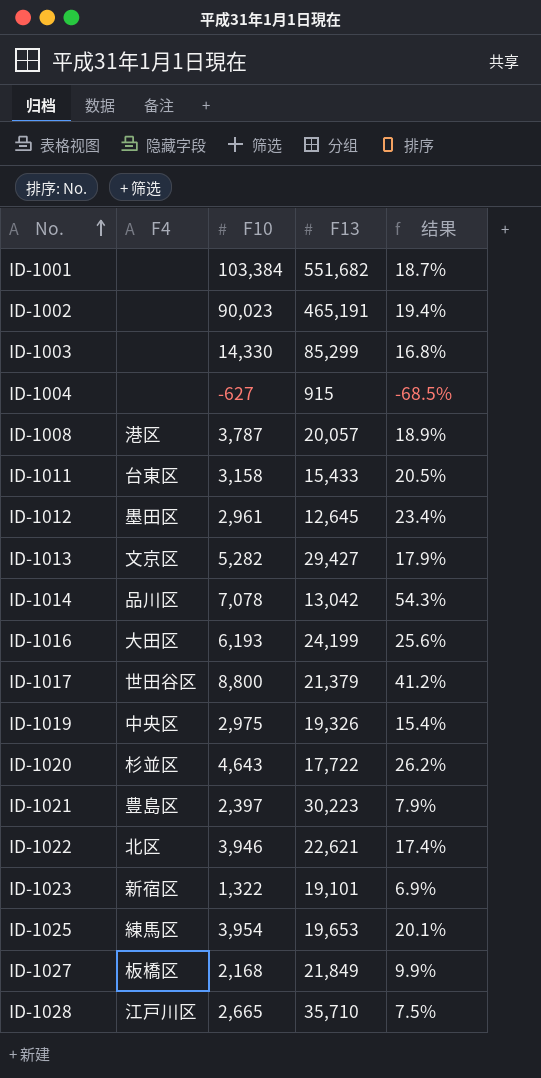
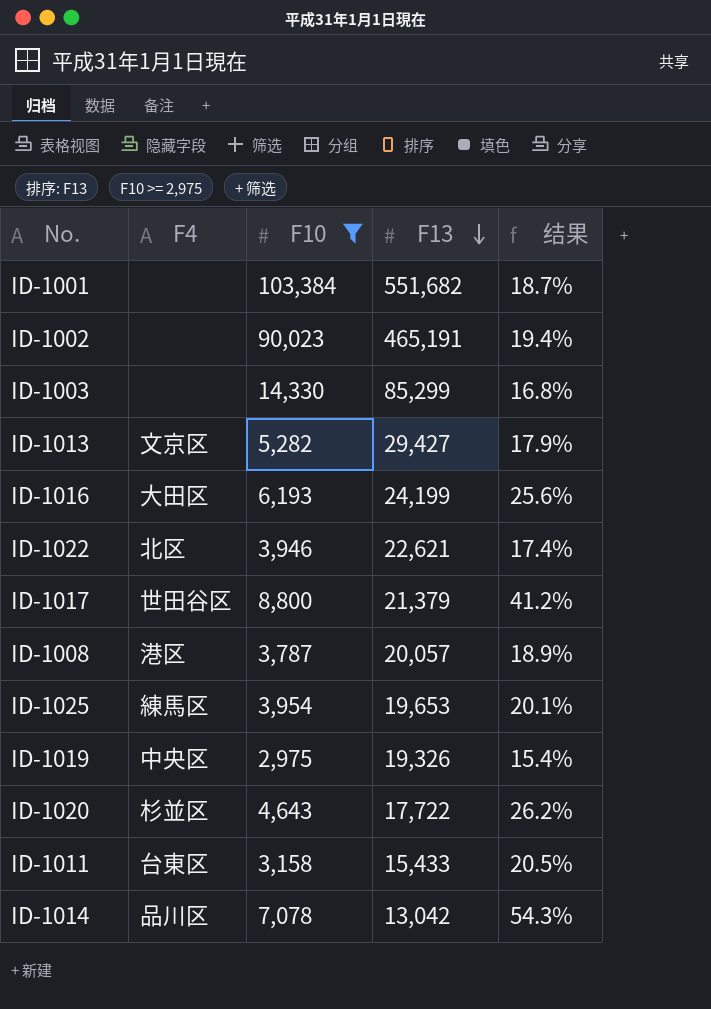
filter: none -> F10 >= 2,975
row order: No. ascending -> F13 descending

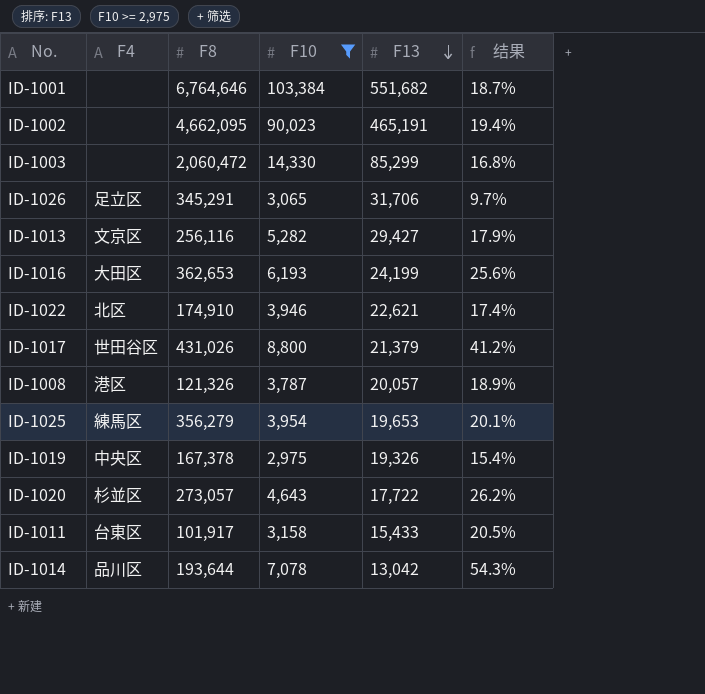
column F8 | position: none -> 3
row ID-1026: none -> 足立区 | 345,291 | 3,065 | 31,706 | 9.7%

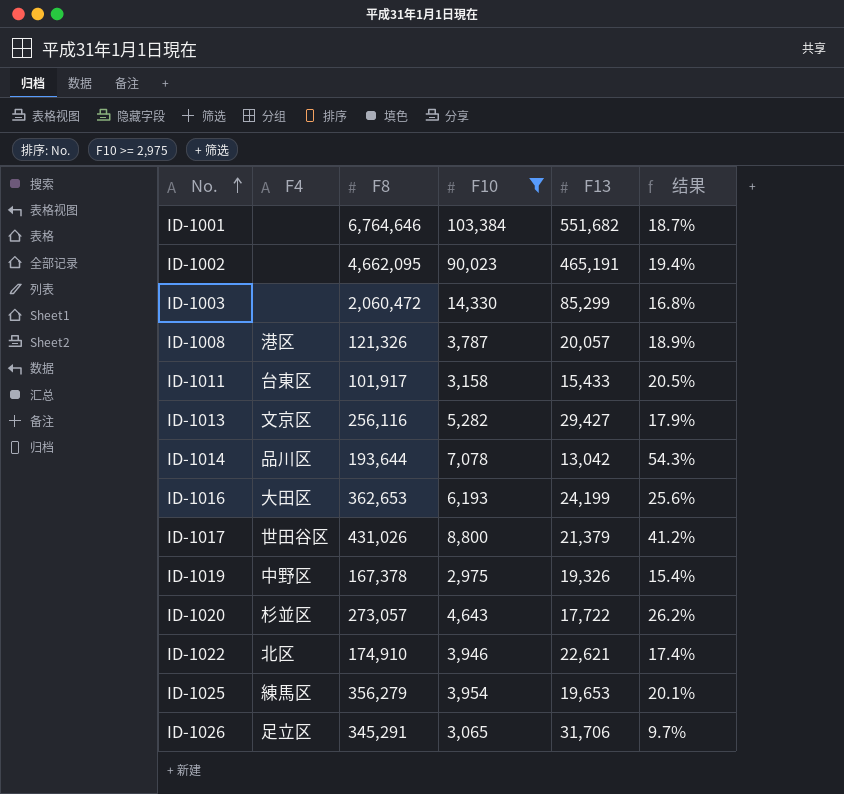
row order: F13 descending -> No. ascending
ID-1019 | F4: 中央区 -> 中野区

